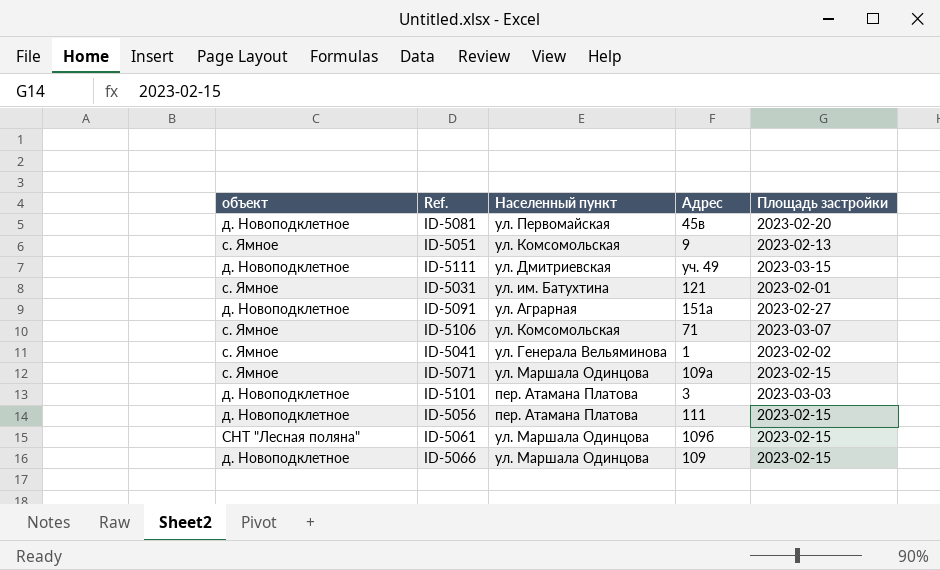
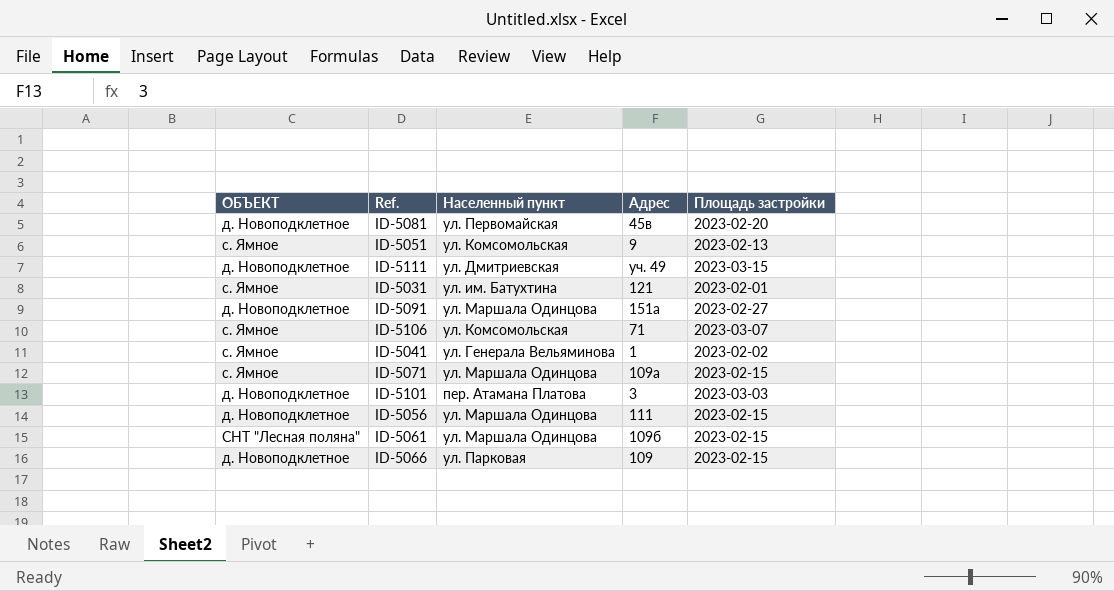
column name: объект -> ОБЪЕКТ
ID-5091 | Населенный пункт: ул. Аграрная -> ул. Маршала Одинцова
ID-5056 | Населенный пункт: пер. Атамана Платова -> ул. Маршала Одинцова
ID-5066 | Населенный пункт: ул. Маршала Одинцова -> ул. Парковая

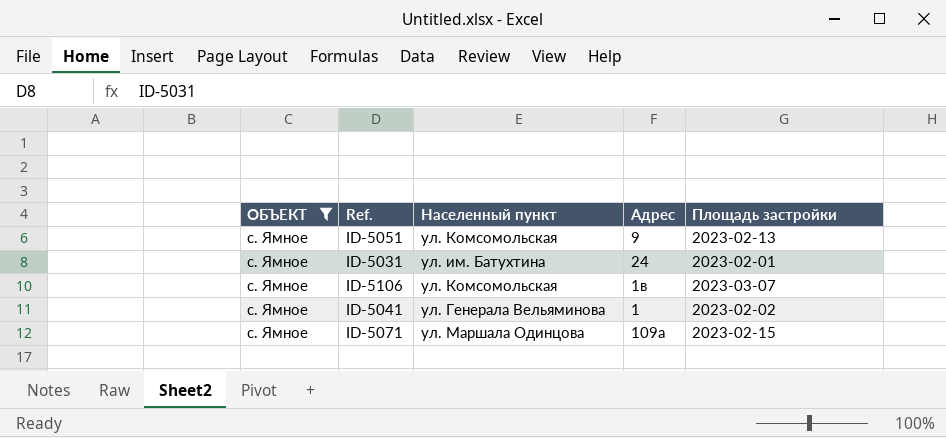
filter: none -> ОБЪЕКТ = с. Ямное
ID-5031 | Адрес: 121 -> 24
ID-5106 | Адрес: 71 -> 1в

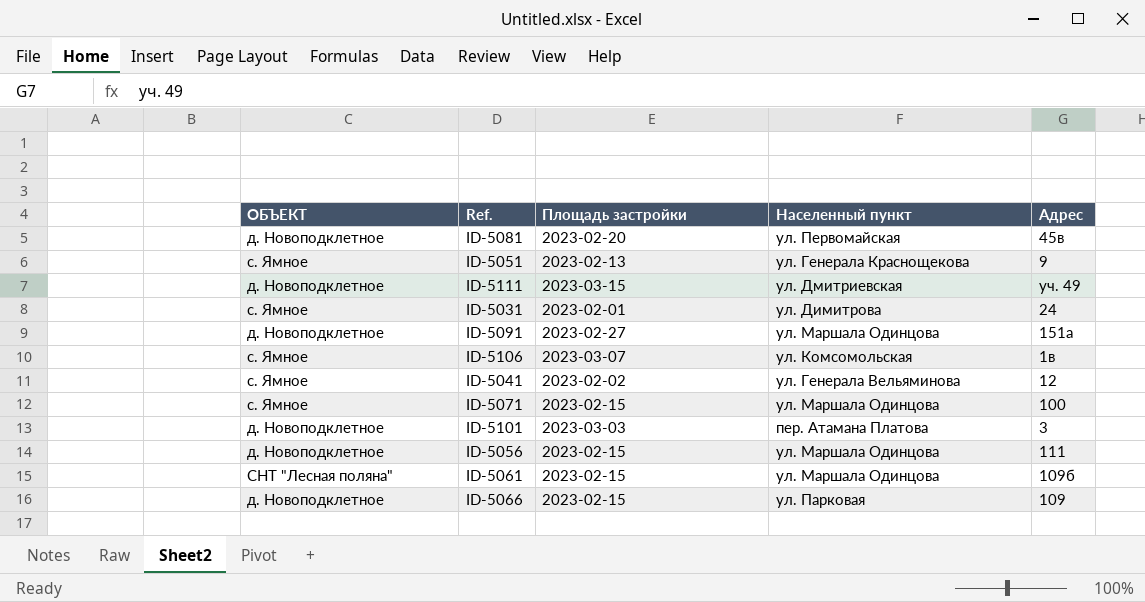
filter: ОБЪЕКТ = с. Ямное -> none
column Площадь застройки | position: 5 -> 3
ID-5051 | Населенный пункт: ул. Комсомольская -> ул. Генерала Краснощекова
ID-5031 | Населенный пункт: ул. им. Батухтина -> ул. Димитрова
ID-5041 | Адрес: 1 -> 12
ID-5071 | Адрес: 109а -> 100

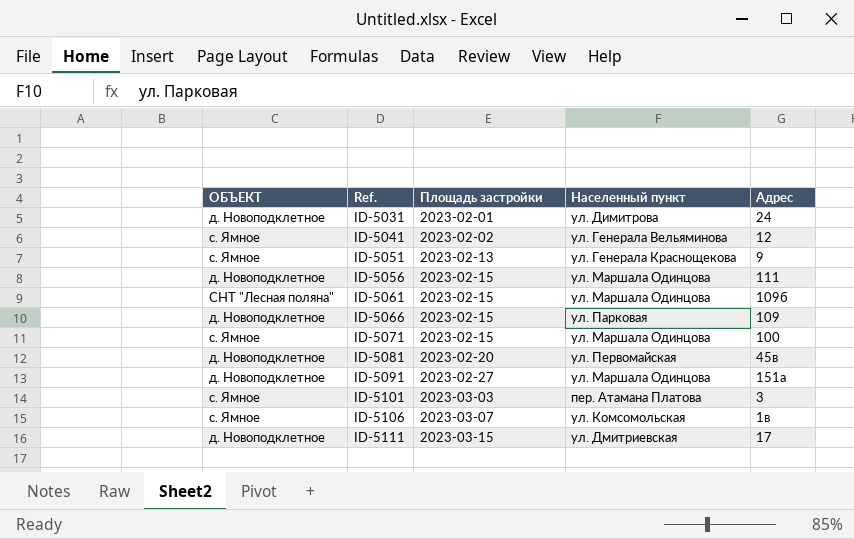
row order: none -> Ref. ascending
ID-5031 | ОБЪЕКТ: с. Ямное -> д. Новоподклетное
ID-5101 | ОБЪЕКТ: д. Новоподклетное -> с. Ямное
ID-5111 | Адрес: уч. 49 -> 17

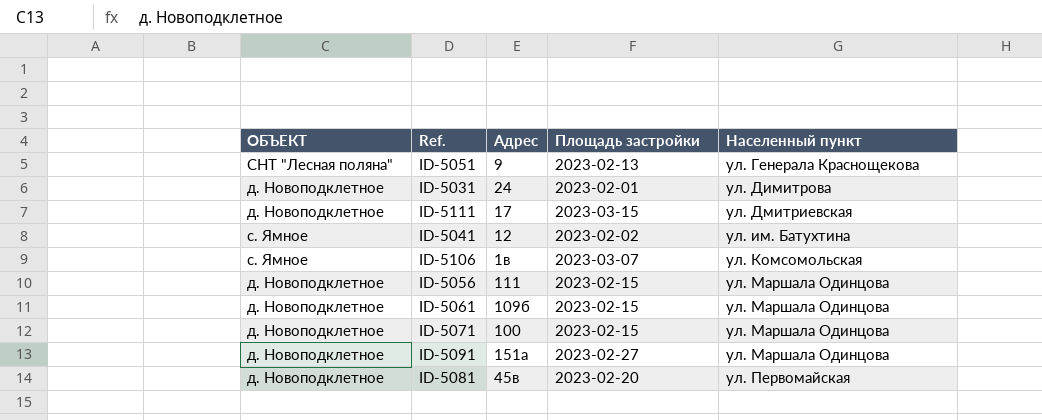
row order: Ref. ascending -> Населенный пункт ascending
column Адрес | position: 5 -> 3
row ID-5066: д. Новоподклетное | 2023-02-15 | ул. Парковая | 109 -> none
row ID-5101: с. Ямное | 2023-03-03 | пер. Атамана Платова | 3 -> none
ID-5051 | ОБЪЕКТ: с. Ямное -> СНТ "Лесная поляна"
ID-5041 | Населенный пункт: ул. Генерала Вельяминова -> ул. им. Батухтина
ID-5061 | ОБЪЕКТ: СНТ "Лесная поляна" -> д. Новоподклетное
ID-5071 | ОБЪЕКТ: с. Ямное -> д. Новоподклетное

